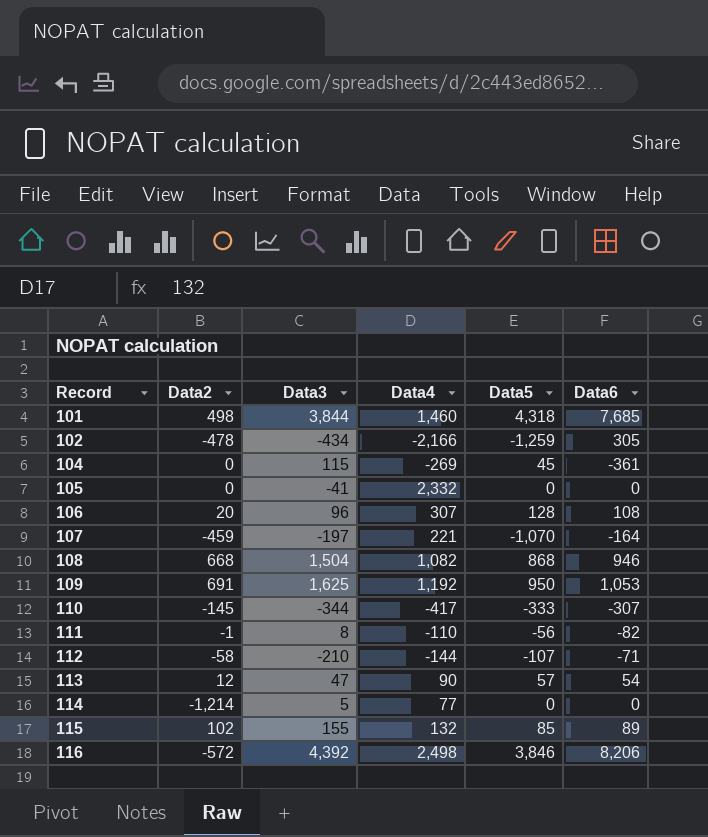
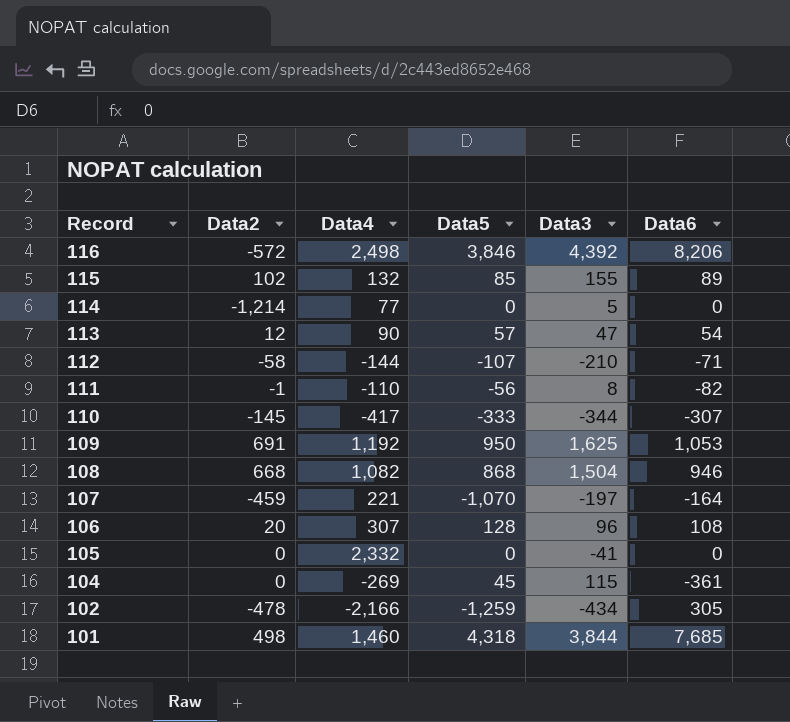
row order: Record ascending -> Record descending
column Data3 | position: 3 -> 5

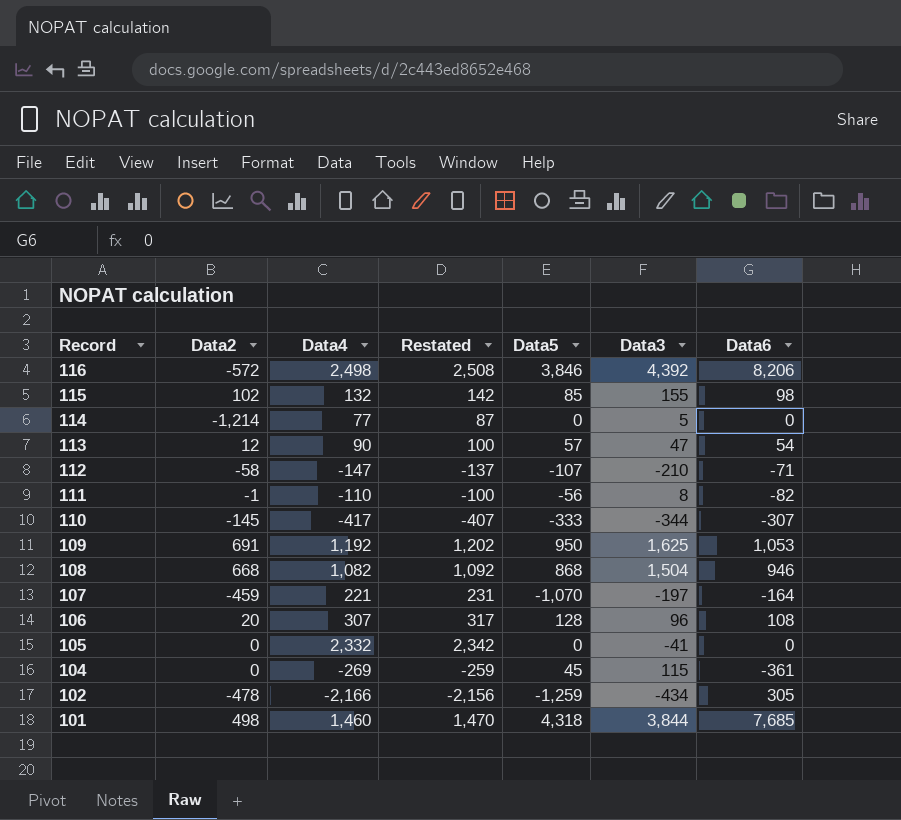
column Restated | formula: none -> [Data4] + 10
115 | Data6: 89 -> 98
112 | Data4: -144 -> -147

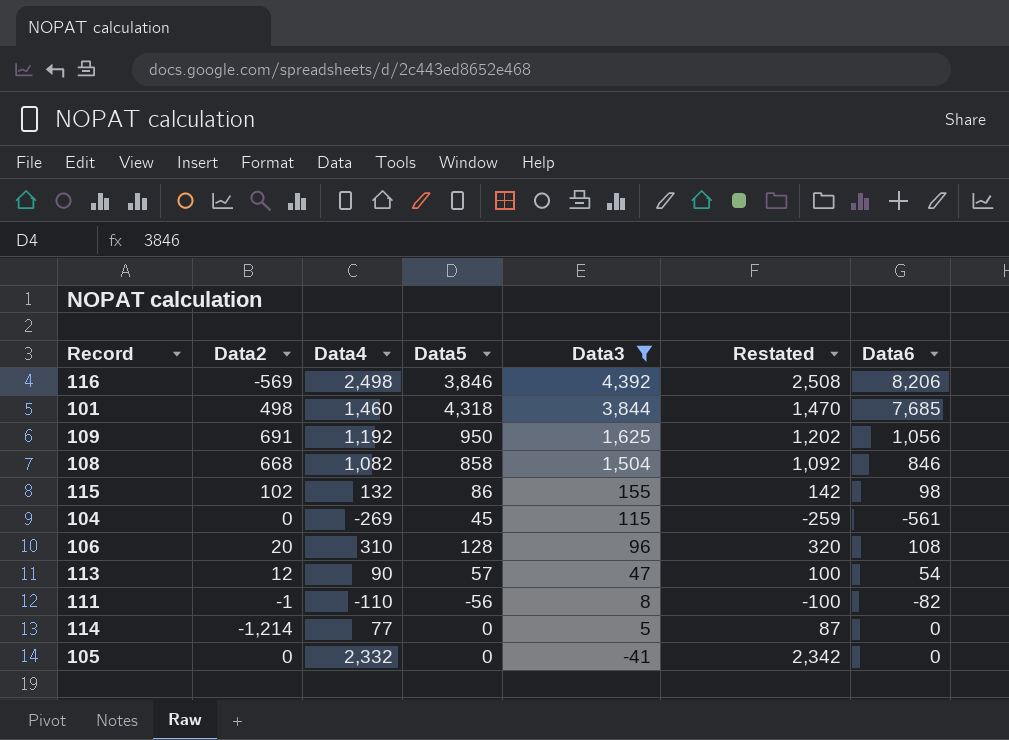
filter: none -> Data3 >= -41
row order: Record descending -> Data3 descending
column Restated | position: 4 -> 6
116 | Data2: -572 -> -569
109 | Data6: 1,053 -> 1,056
108 | Data5: 868 -> 858
108 | Data6: 946 -> 846
115 | Data5: 85 -> 86
104 | Data6: -361 -> -561
106 | Data4: 307 -> 310
106 | Restated: 317 -> 320

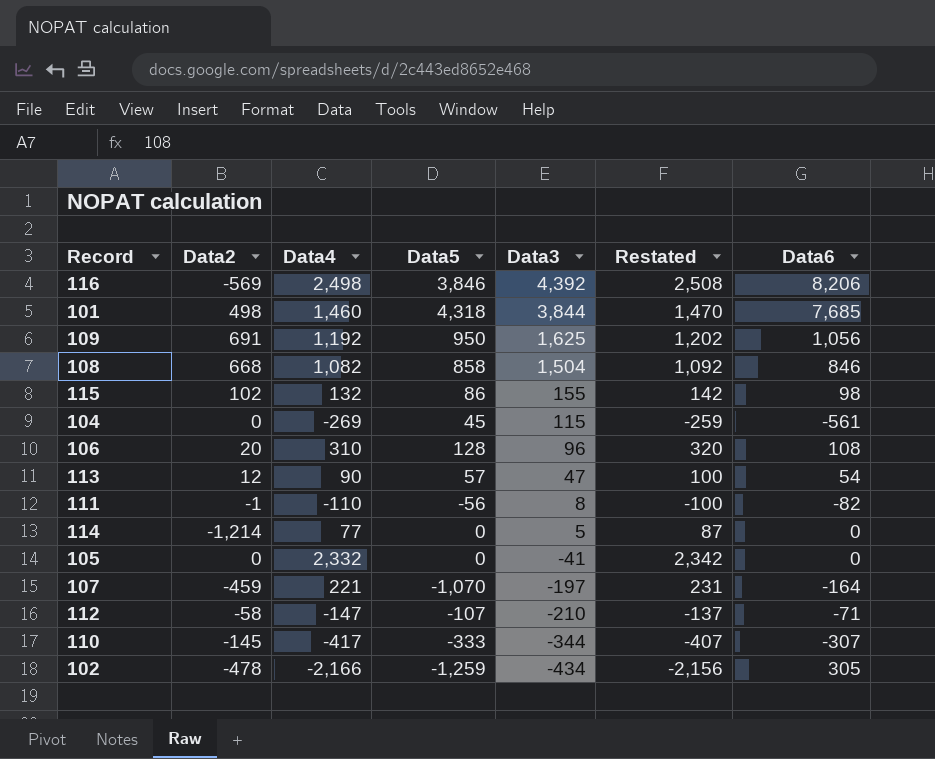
filter: Data3 >= -41 -> none

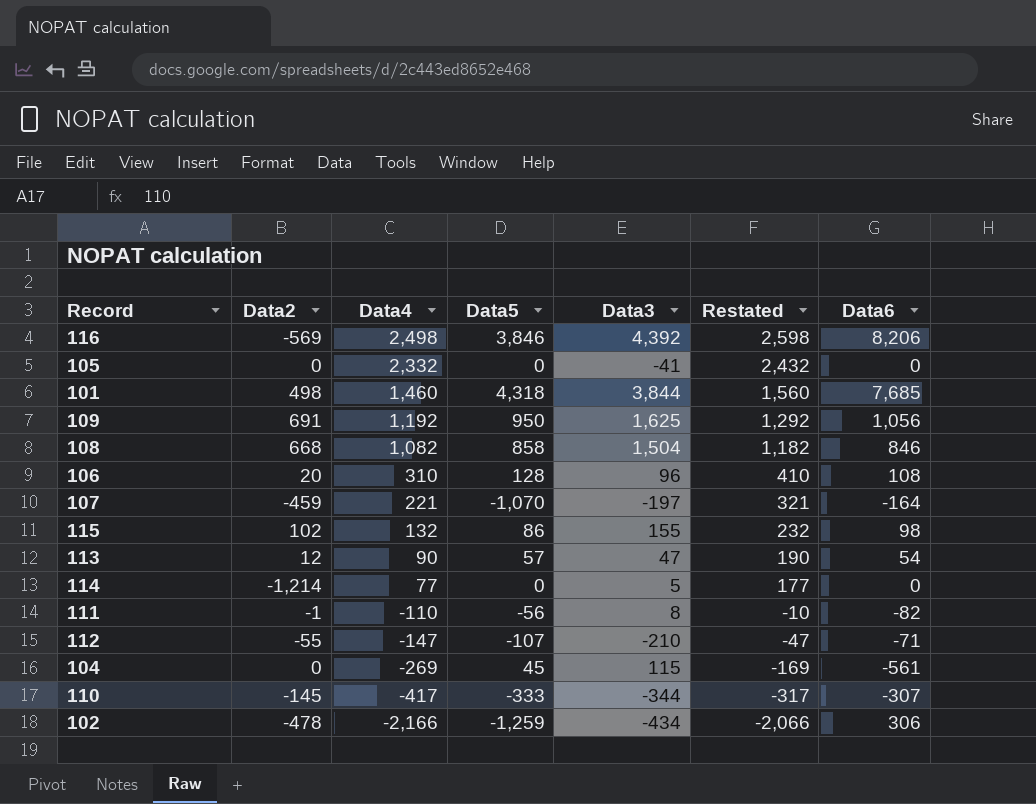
row order: Data3 descending -> Data4 descending
column Restated | formula: [Data4] + 10 -> [Data4] + 100
112 | Data2: -58 -> -55
102 | Data6: 305 -> 306

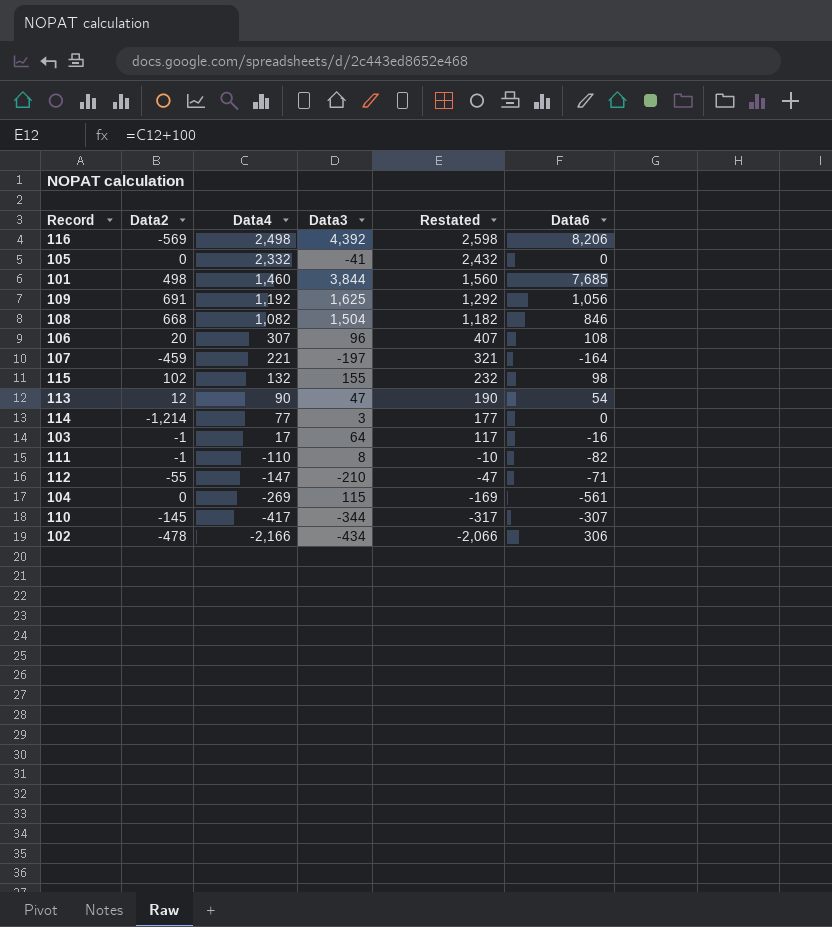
column Data5 | position: 4 -> none
106 | Data4: 310 -> 307
106 | Restated: 410 -> 407
114 | Data3: 5 -> 3
row 103: none -> -1 | 17 | 64 | 117 | -16

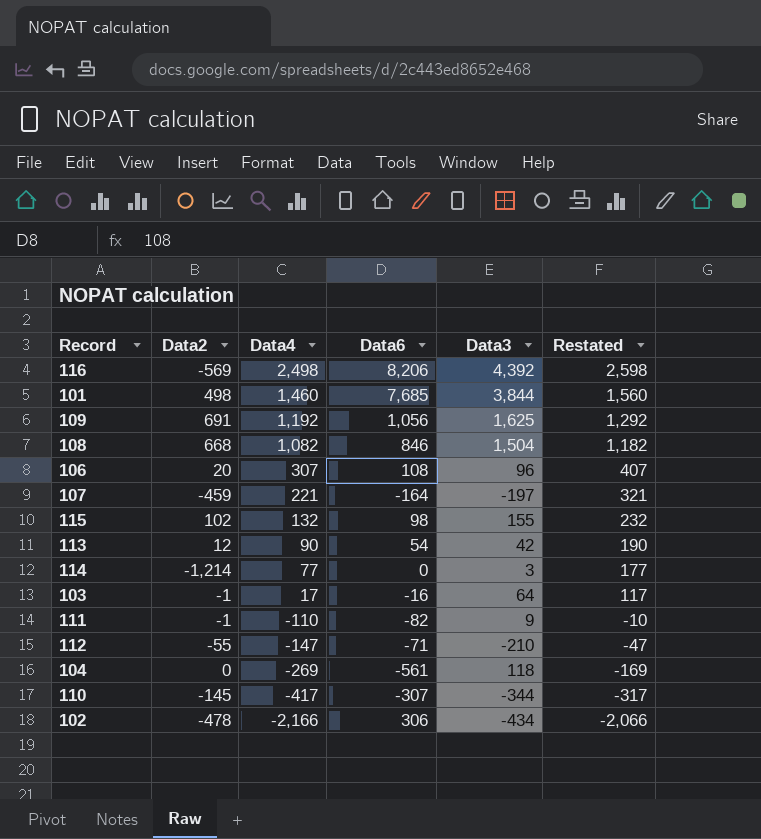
column Data6 | position: 6 -> 4
row 105: 0 | 2,332 | -41 | 2,432 | 0 -> none
113 | Data3: 47 -> 42
111 | Data3: 8 -> 9
104 | Data3: 115 -> 118

